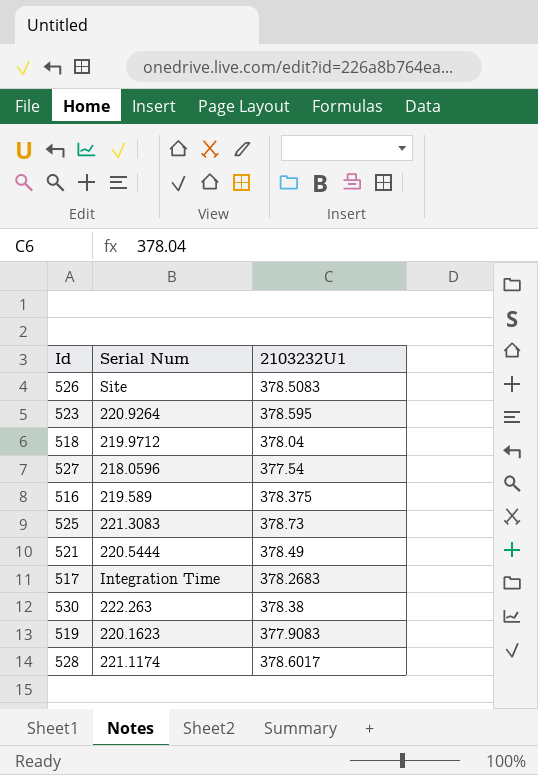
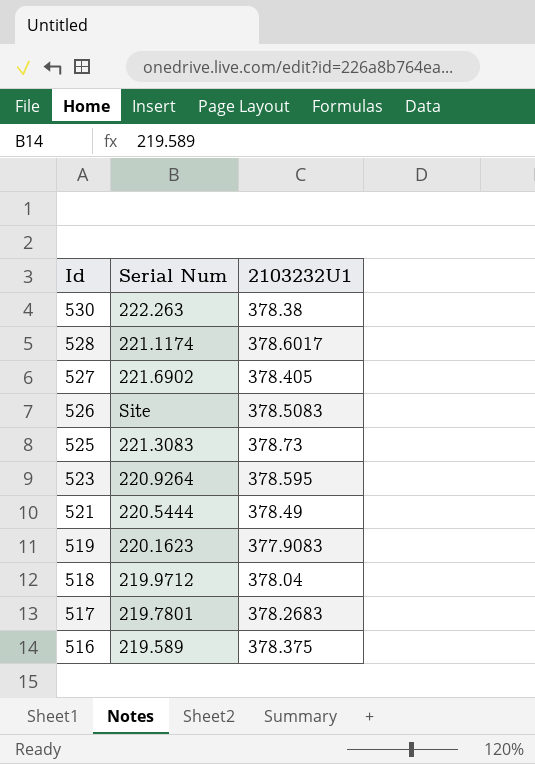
row order: none -> Id descending
527 | Serial Num: 218.0596 -> 221.6902
527 | 2103232U1: 377.54 -> 378.405
517 | Serial Num: Integration Time -> 219.7801

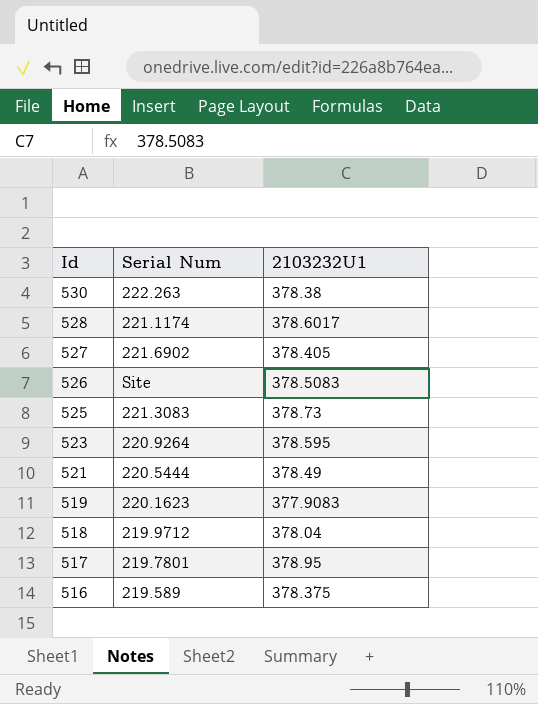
517 | 2103232U1: 378.2683 -> 378.95

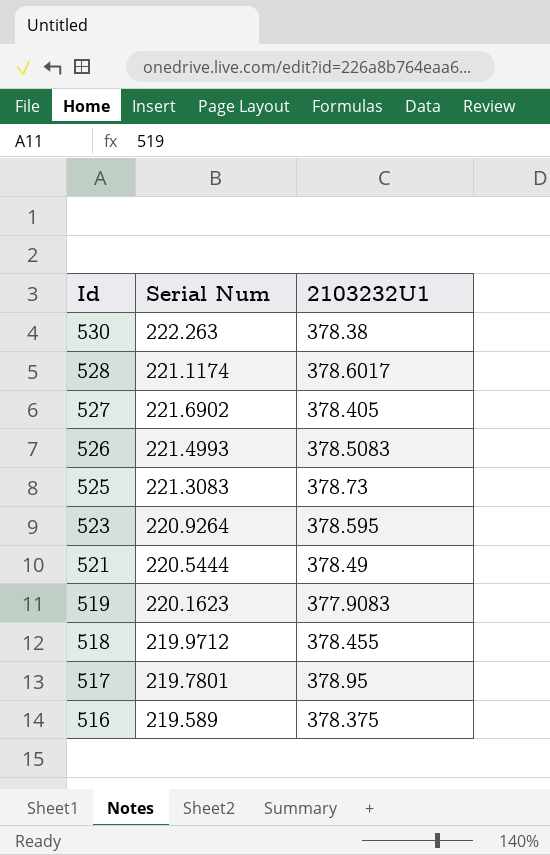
526 | Serial Num: Site -> 221.4993
518 | 2103232U1: 378.04 -> 378.455

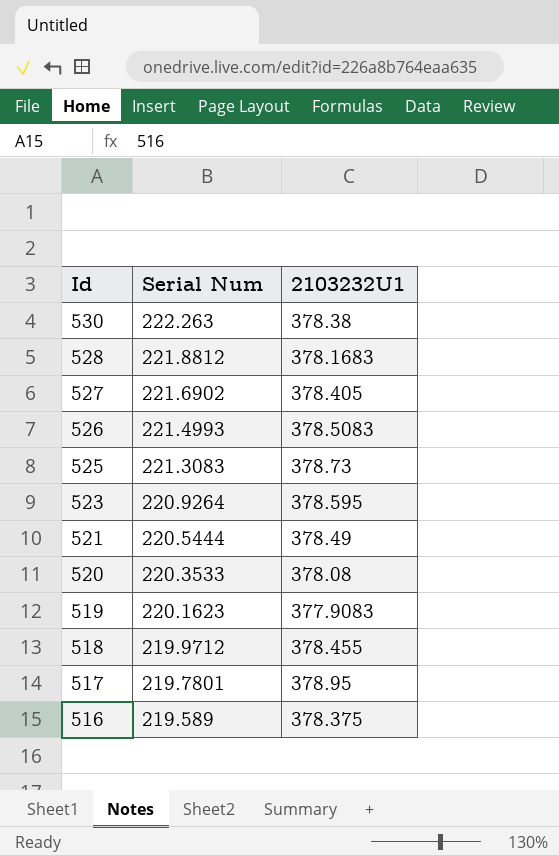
528 | Serial Num: 221.1174 -> 221.8812
528 | 2103232U1: 378.6017 -> 378.1683
row 520: none -> 220.3533 | 378.08

